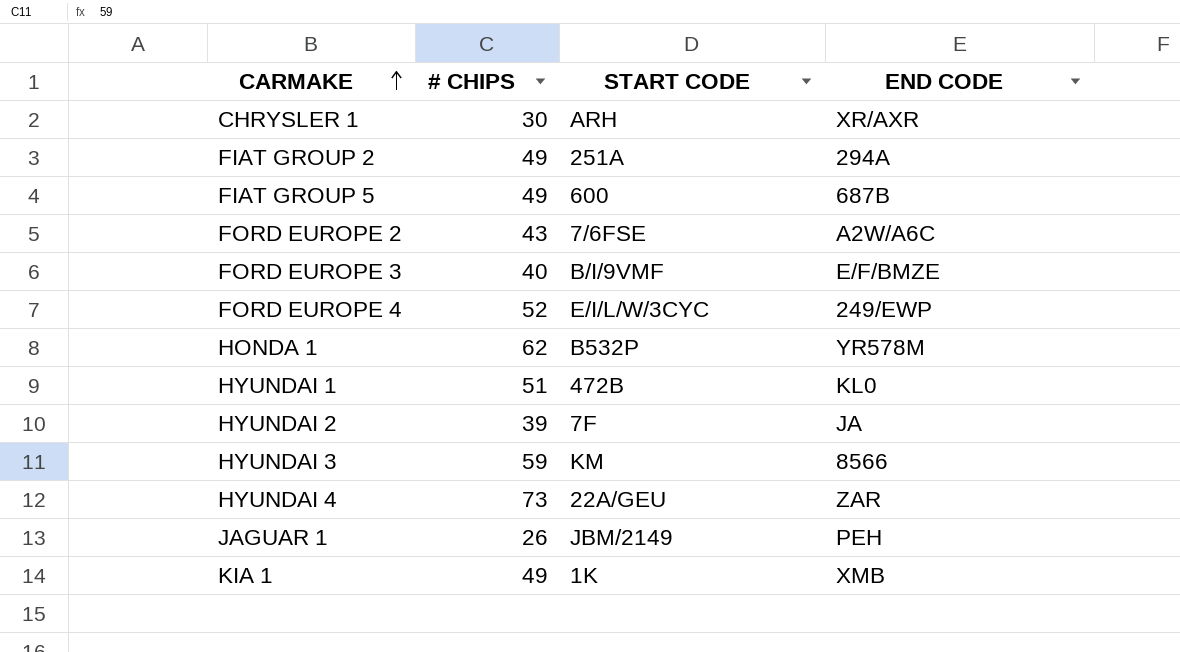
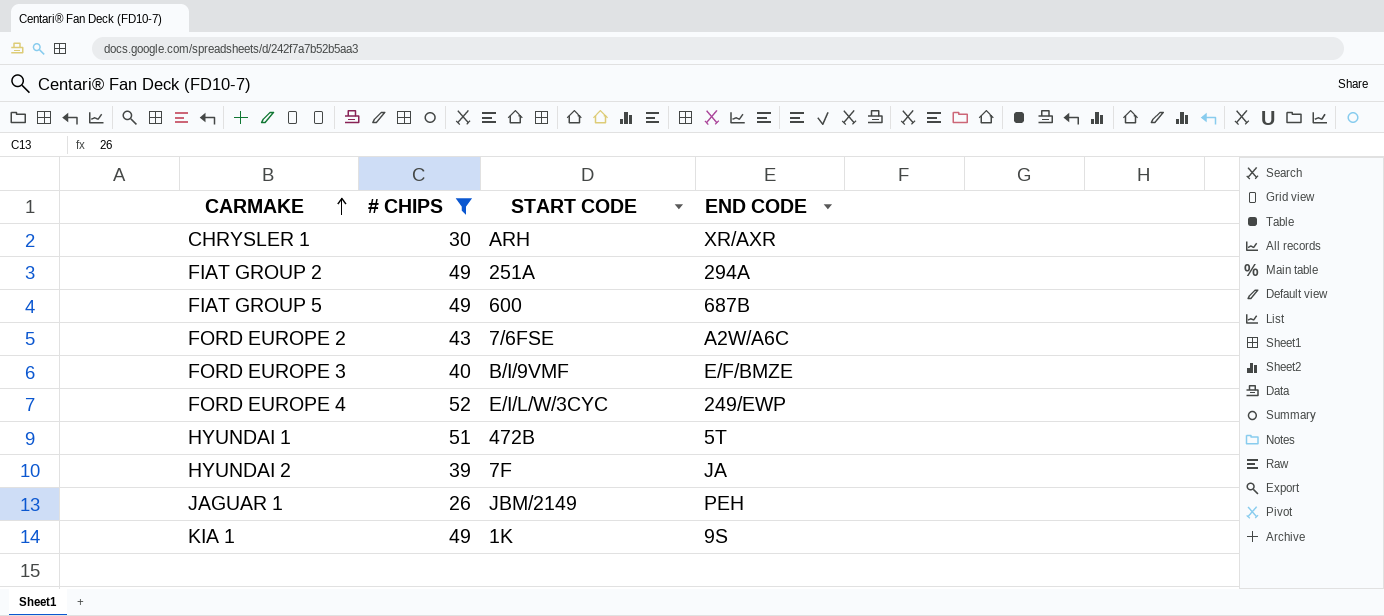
filter: none -> # CHIPS <= 52
HYUNDAI 1 | END CODE: KL0 -> 5T
KIA 1 | END CODE: XMB -> 9S

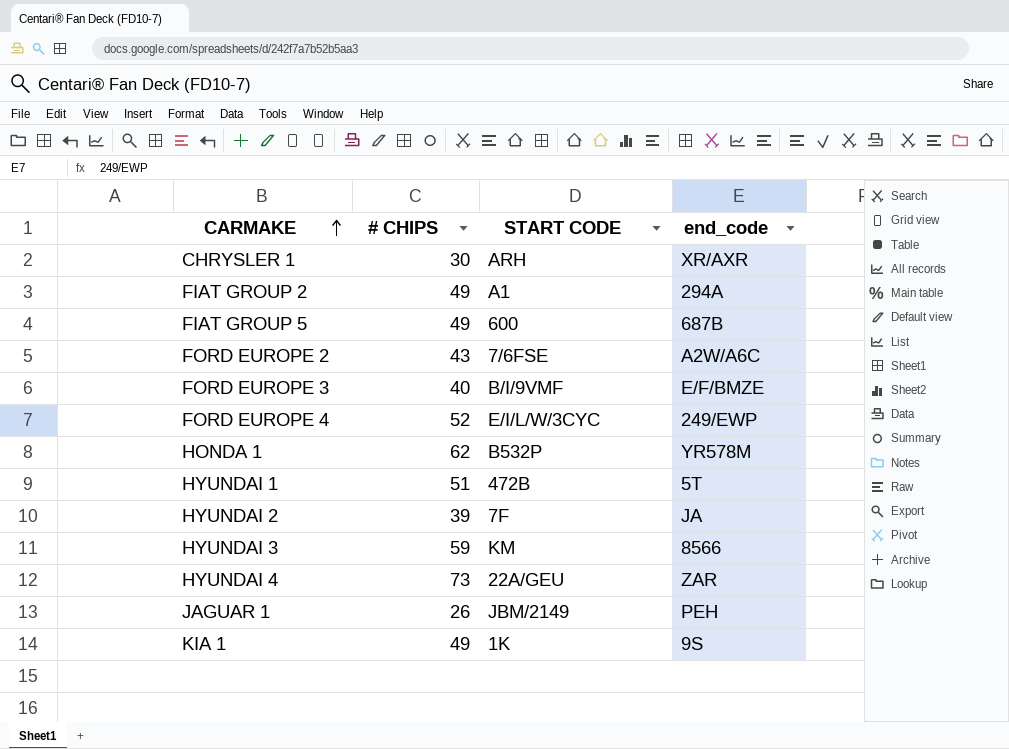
filter: # CHIPS <= 52 -> none
column name: END CODE -> end_code
FIAT GROUP 2 | START CODE: 251A -> A1

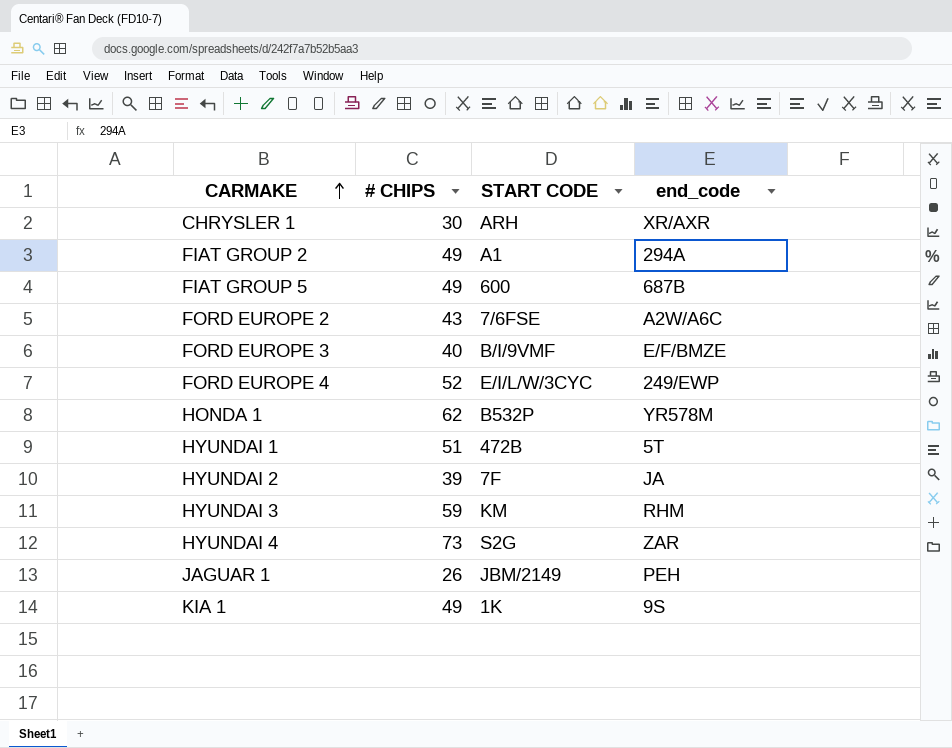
HYUNDAI 3 | end_code: 8566 -> RHM
HYUNDAI 4 | START CODE: 22A/GEU -> S2G

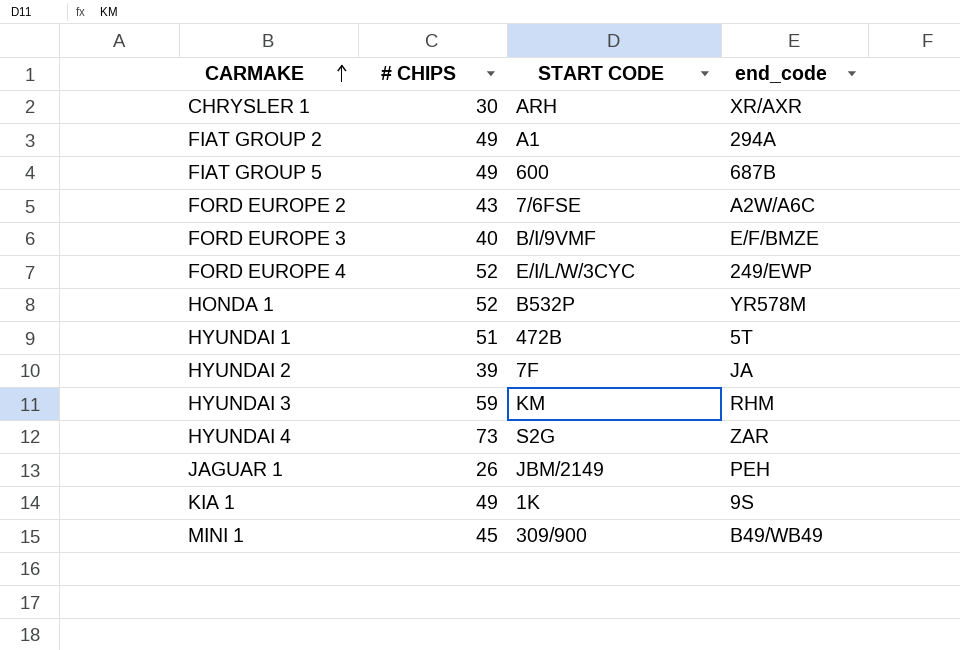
HONDA 1 | # CHIPS: 62 -> 52
row MINI 1: none -> 45 | 309/900 | B49/WB49

